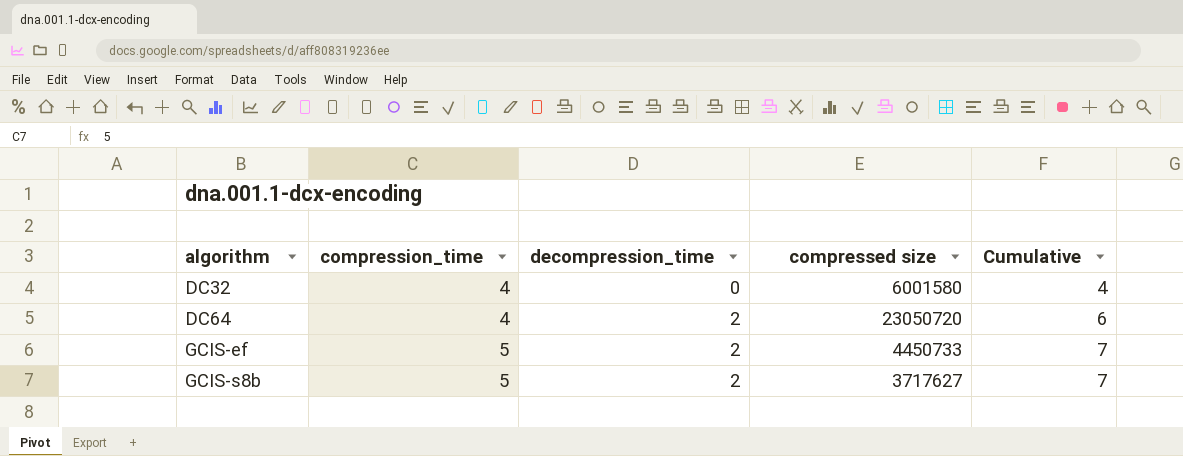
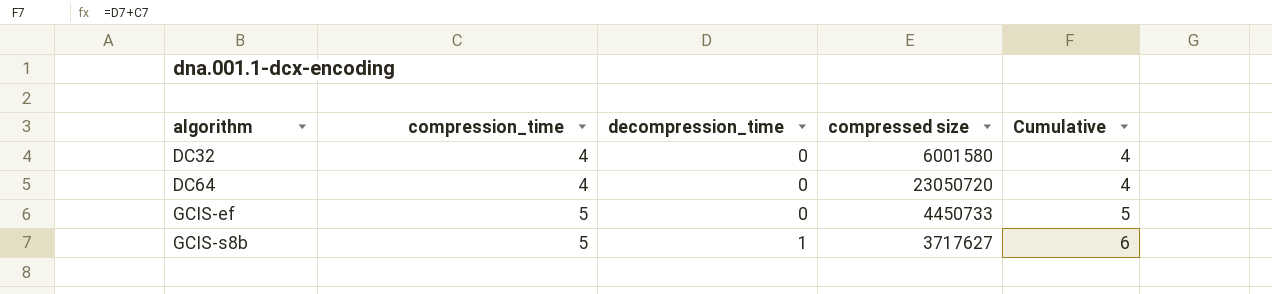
DC64 | decompression_time: 2 -> 0
DC64 | Cumulative: 6 -> 4
GCIS-ef | decompression_time: 2 -> 0
GCIS-ef | Cumulative: 7 -> 5
GCIS-s8b | decompression_time: 2 -> 1
GCIS-s8b | Cumulative: 7 -> 6

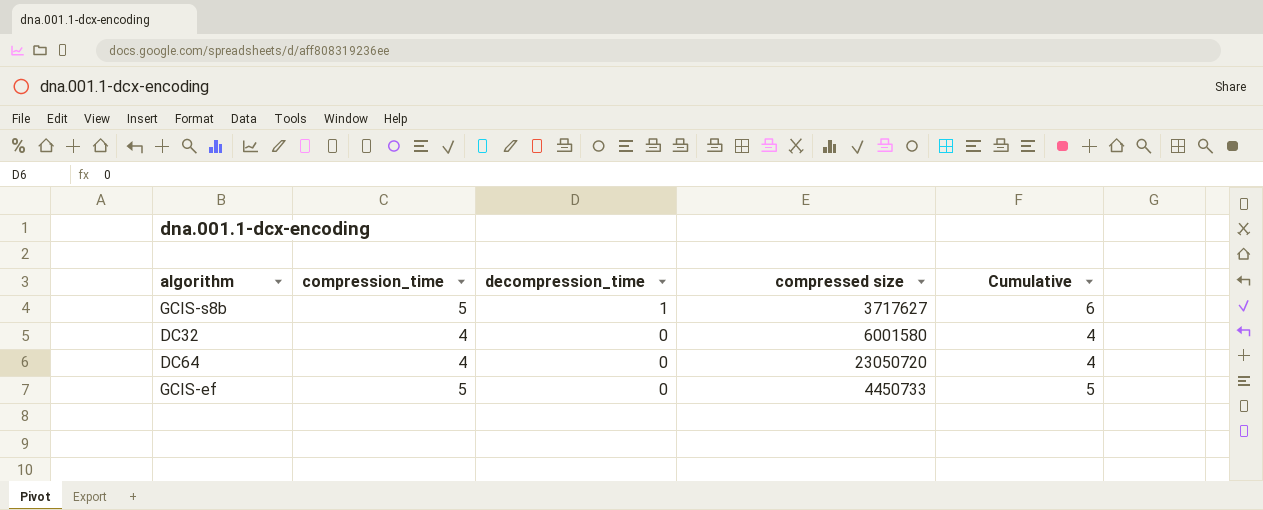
row order: algorithm ascending -> decompression_time descending

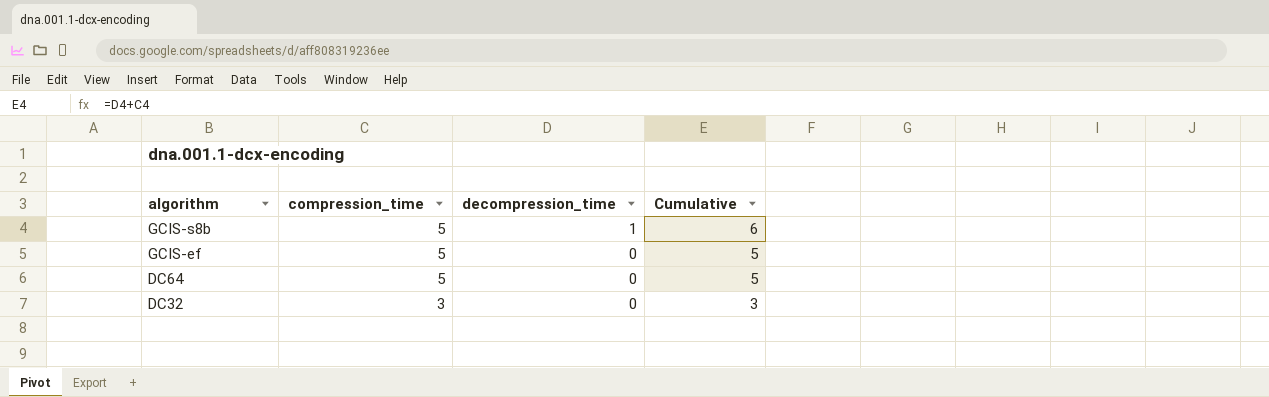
row order: decompression_time descending -> algorithm descending
column compressed size | position: 4 -> none
DC64 | compression_time: 4 -> 5
DC64 | Cumulative: 4 -> 5
DC32 | compression_time: 4 -> 3
DC32 | Cumulative: 4 -> 3

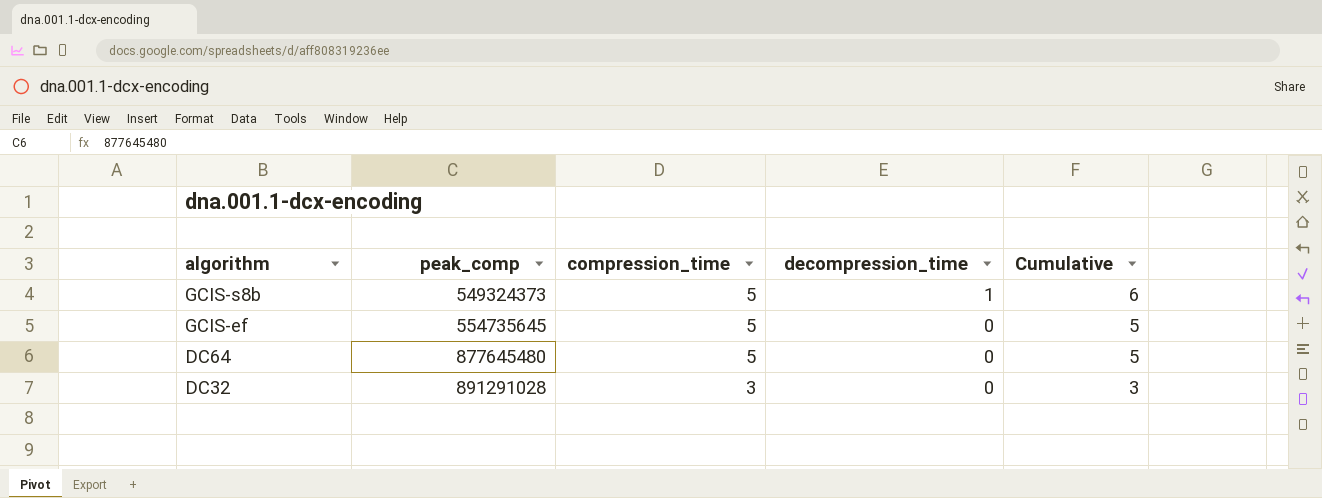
column peak_comp | position: none -> 2

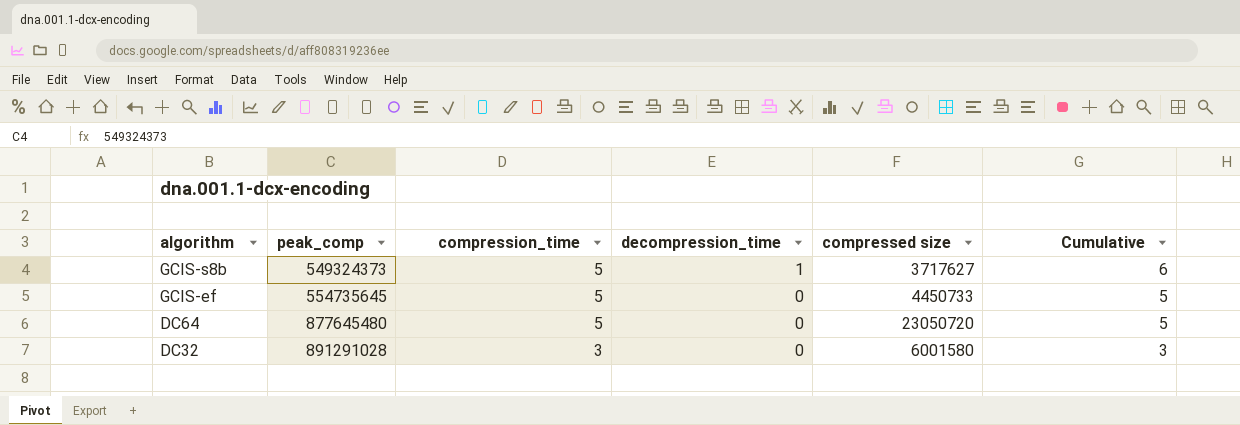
column compressed size | position: none -> 5

